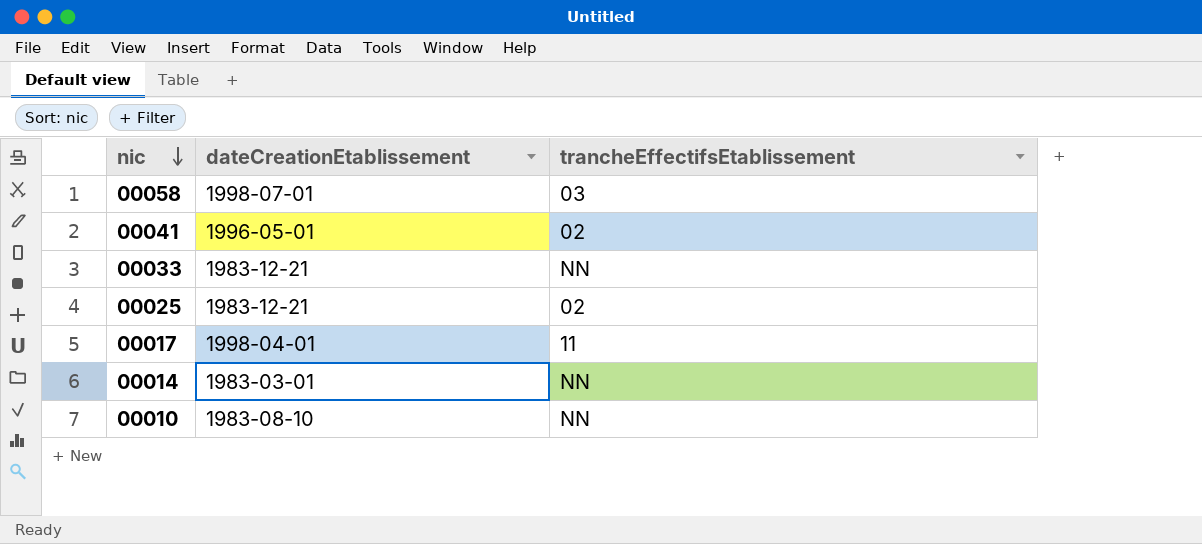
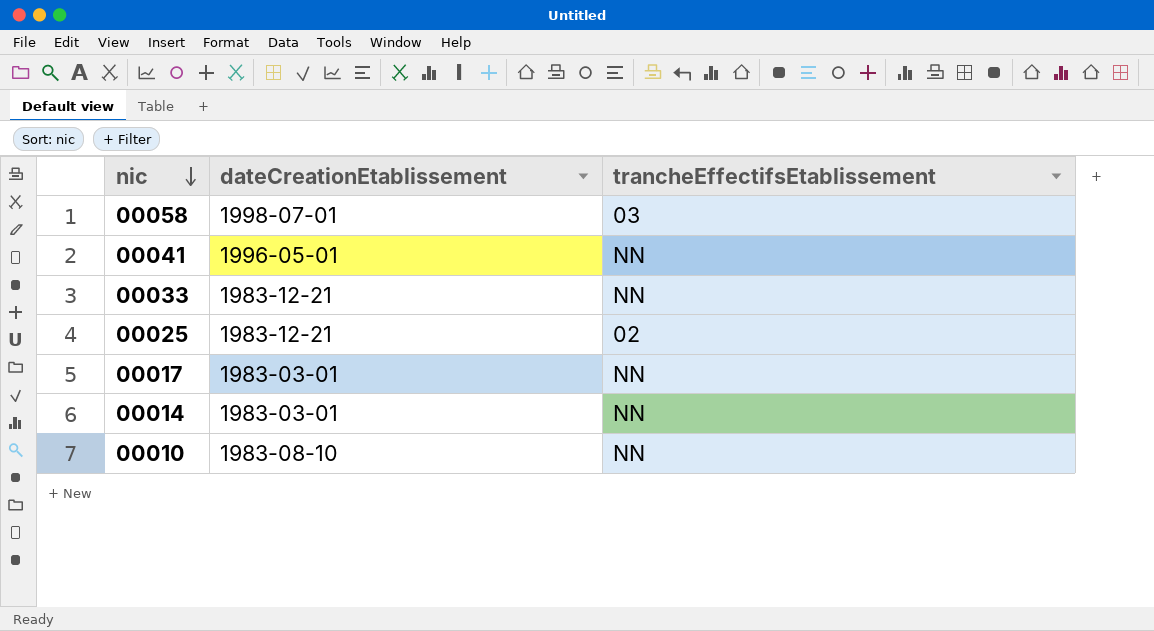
00041 | trancheEffectifsEtablissement: 02 -> NN
00017 | dateCreationEtablissement: 1998-04-01 -> 1983-03-01
00017 | trancheEffectifsEtablissement: 11 -> NN

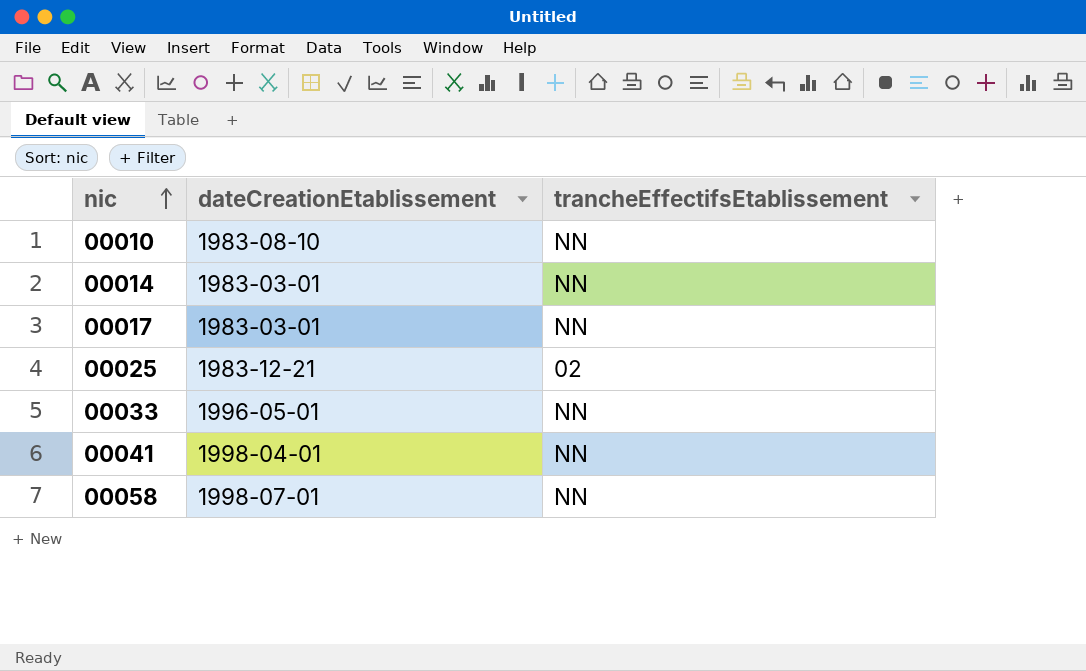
row order: nic descending -> nic ascending
00033 | dateCreationEtablissement: 1983-12-21 -> 1996-05-01
00041 | dateCreationEtablissement: 1996-05-01 -> 1998-04-01
00058 | trancheEffectifsEtablissement: 03 -> NN

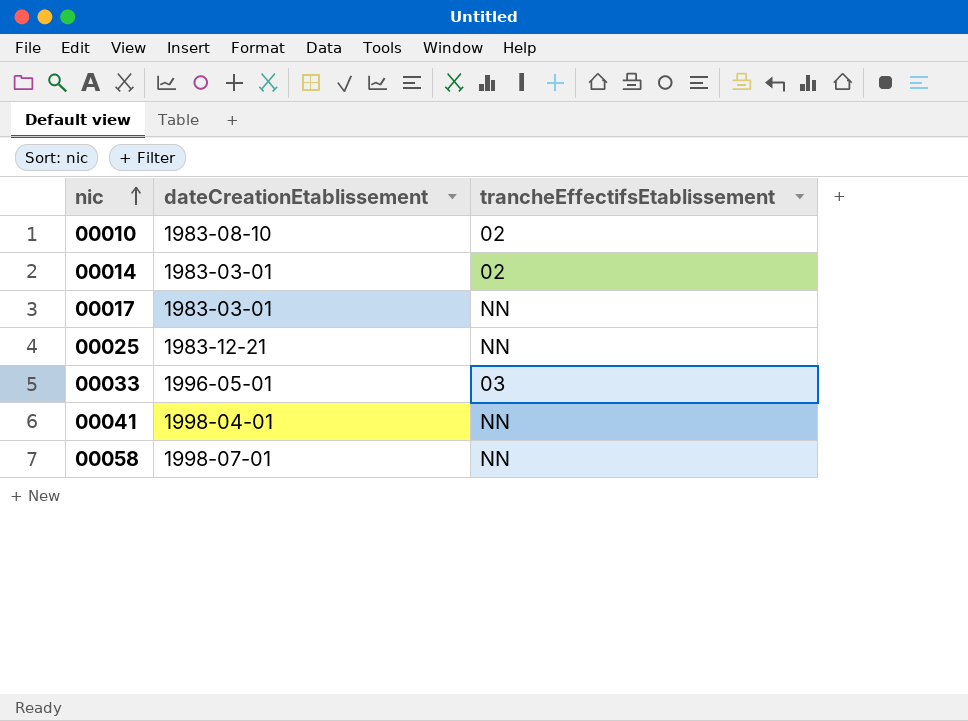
00010 | trancheEffectifsEtablissement: NN -> 02
00014 | trancheEffectifsEtablissement: NN -> 02
00025 | trancheEffectifsEtablissement: 02 -> NN
00033 | trancheEffectifsEtablissement: NN -> 03

